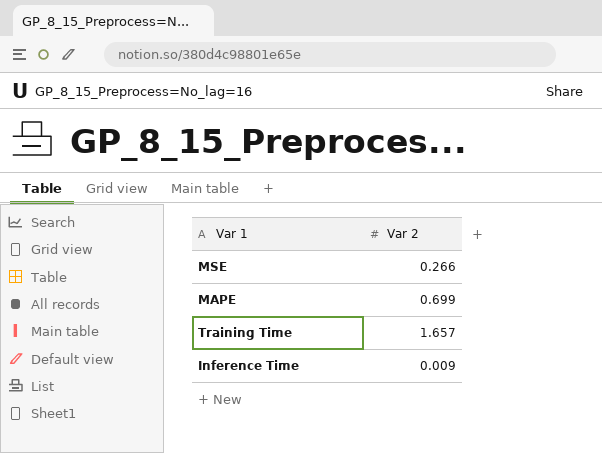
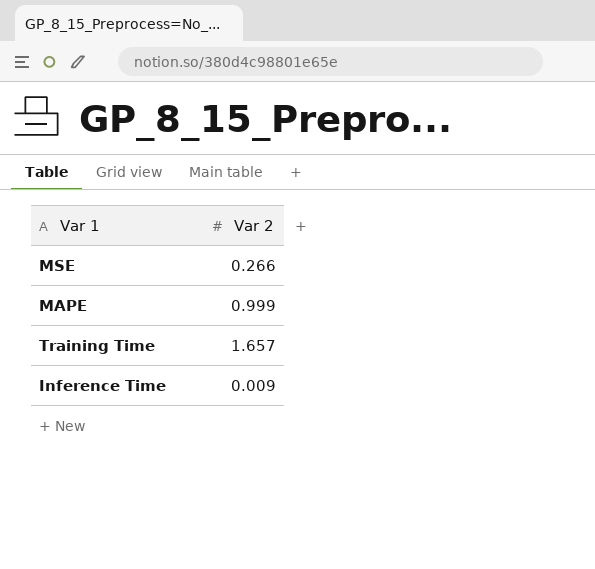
MAPE | Var 2: 0.699 -> 0.999

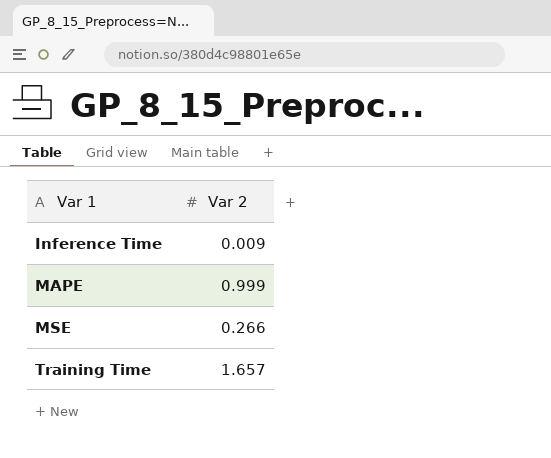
row order: none -> Var 1 ascending

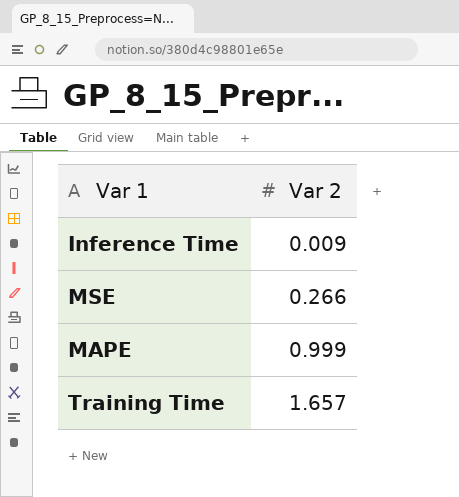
row order: Var 1 ascending -> Var 2 ascending

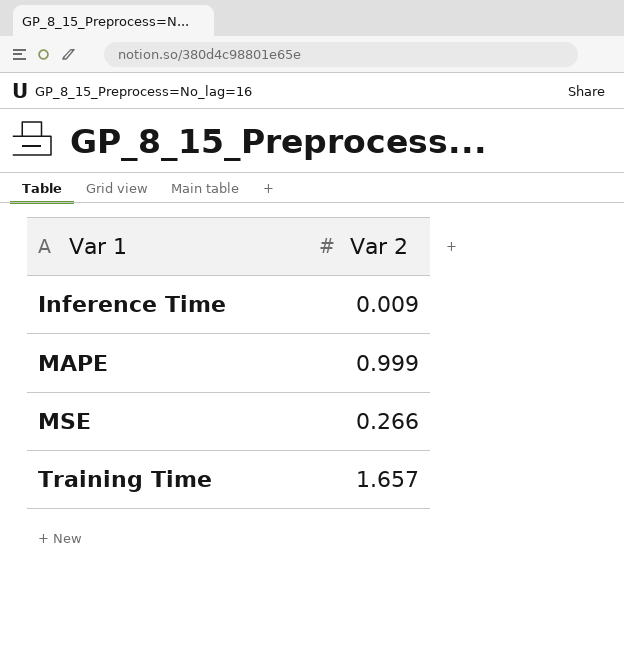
row order: Var 2 ascending -> Var 1 ascending

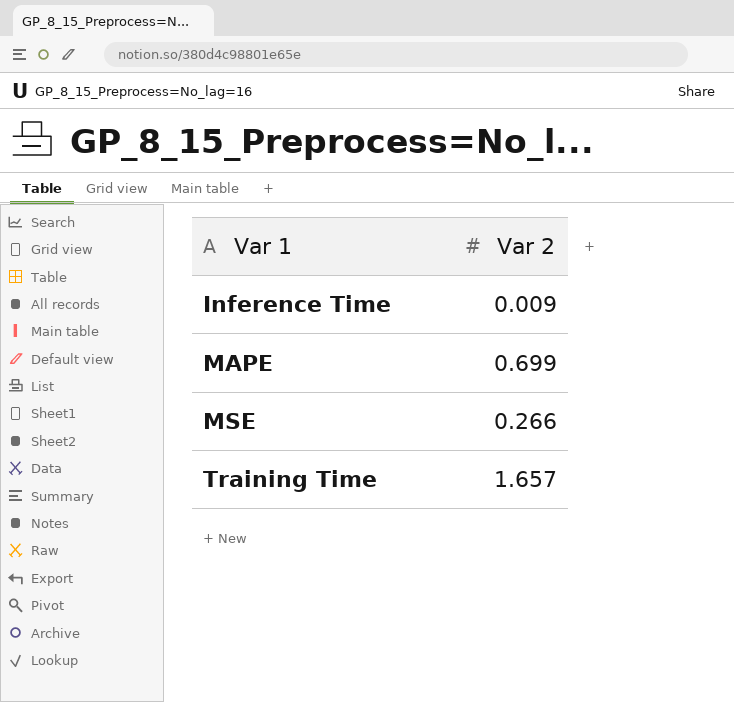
MAPE | Var 2: 0.999 -> 0.699

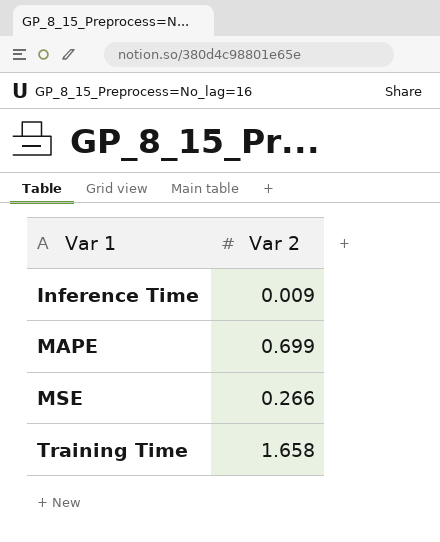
Training Time | Var 2: 1.657 -> 1.658

